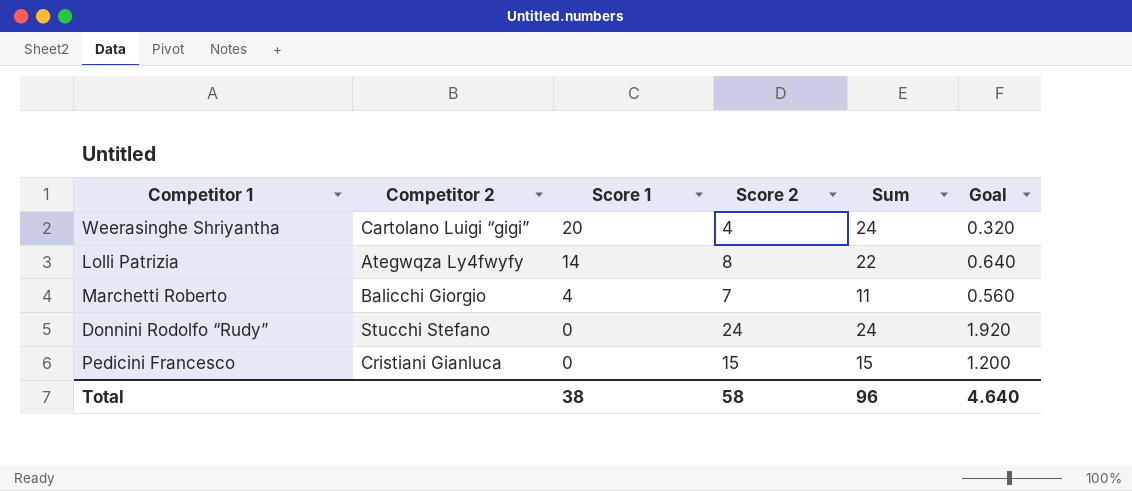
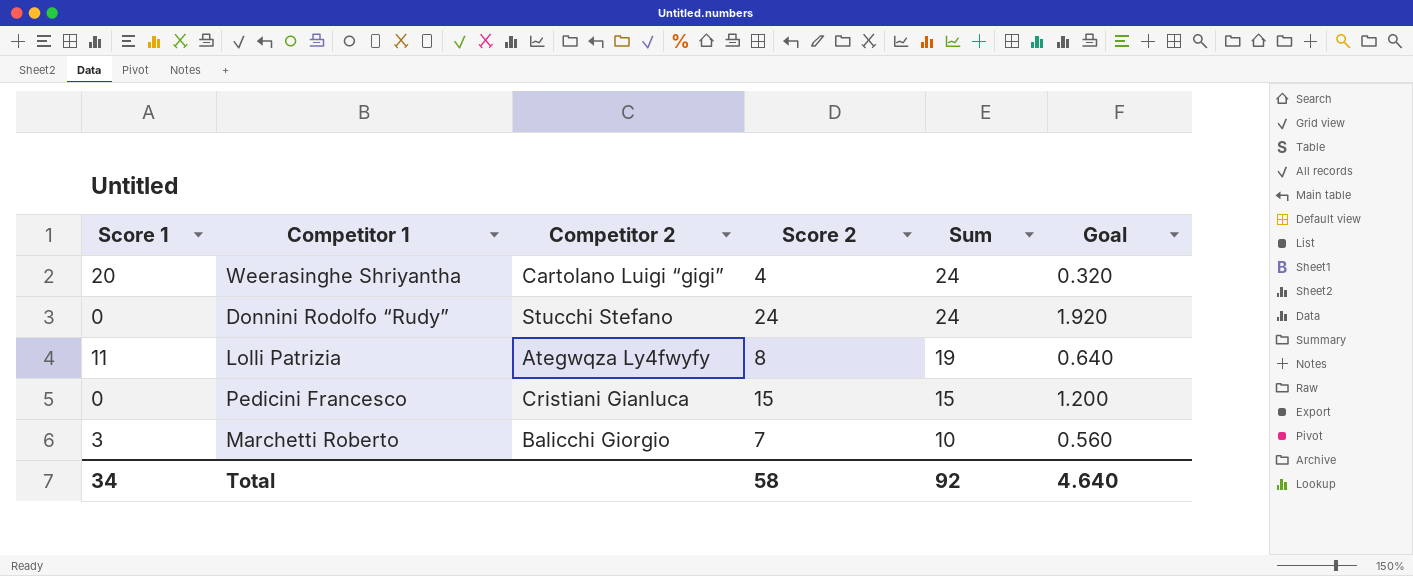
row order: Score 1 descending -> Sum descending
column Score 1 | position: 3 -> 1
Lolli Patrizia | Score 1: 14 -> 11
Lolli Patrizia | Sum: 22 -> 19
Marchetti Roberto | Score 1: 4 -> 3
Marchetti Roberto | Sum: 11 -> 10
Total | Score 1: 38 -> 34
Total | Sum: 96 -> 92

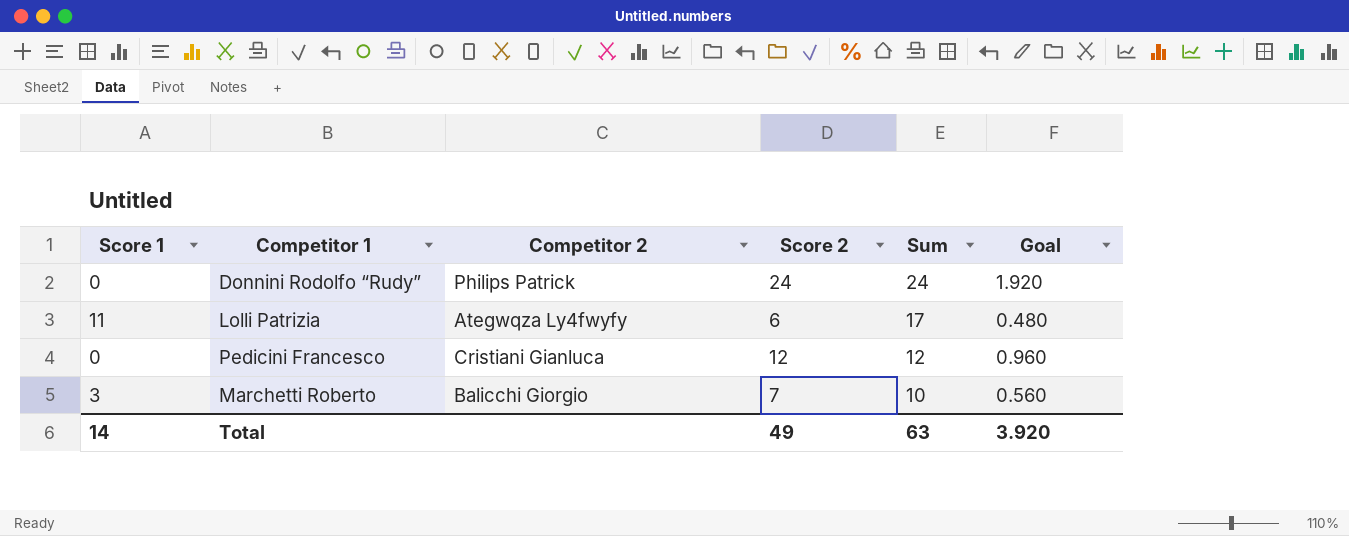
row Weerasinghe Shriyantha: 20 | Cartolano Luigi “gigi” | 4 | 24 | 0.320 -> none
Donnini Rodolfo “Rudy” | Competitor 2: Stucchi Stefano -> Philips Patrick
Lolli Patrizia | Score 2: 8 -> 6
Lolli Patrizia | Sum: 19 -> 17
Lolli Patrizia | Goal: 0.640 -> 0.480
Pedicini Francesco | Score 2: 15 -> 12
Pedicini Francesco | Sum: 15 -> 12
Pedicini Francesco | Goal: 1.200 -> 0.960
Total | Score 1: 34 -> 14
Total | Score 2: 58 -> 49
Total | Sum: 92 -> 63
Total | Goal: 4.640 -> 3.920

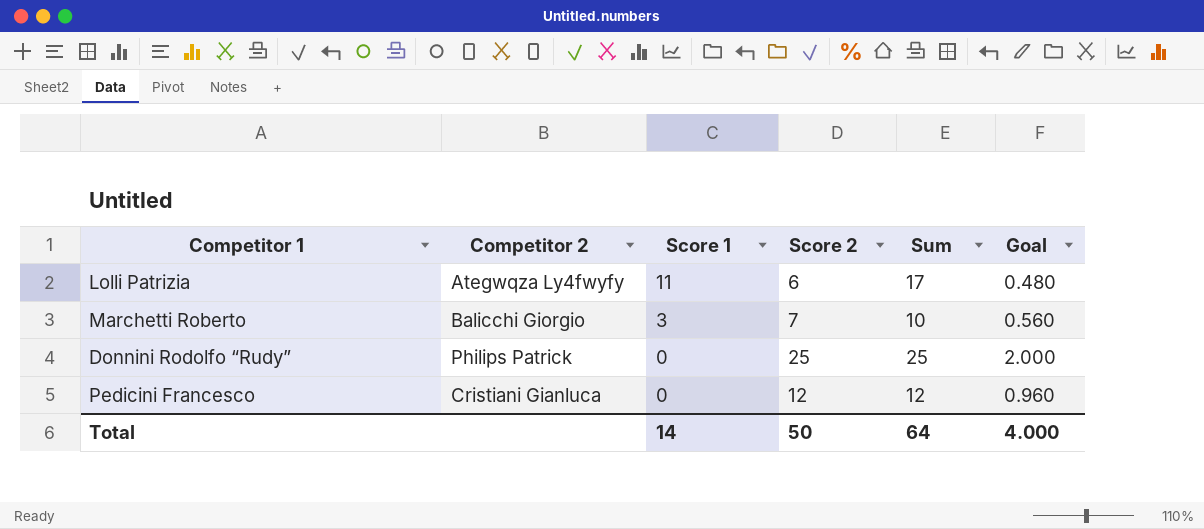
row order: Sum descending -> Score 1 descending
column Score 1 | position: 1 -> 3
Donnini Rodolfo “Rudy” | Score 2: 24 -> 25
Donnini Rodolfo “Rudy” | Sum: 24 -> 25
Donnini Rodolfo “Rudy” | Goal: 1.920 -> 2.000
Total | Score 2: 49 -> 50
Total | Sum: 63 -> 64
Total | Goal: 3.920 -> 4.000

